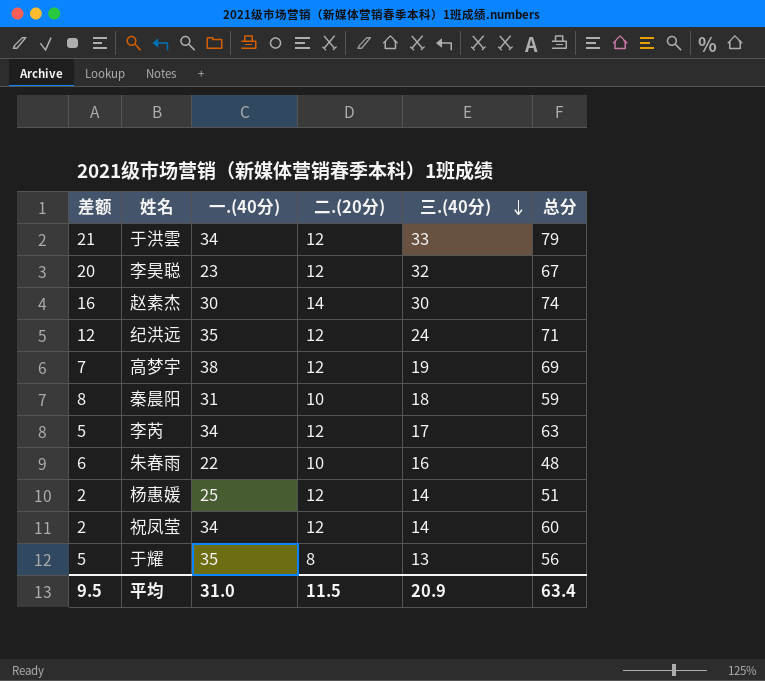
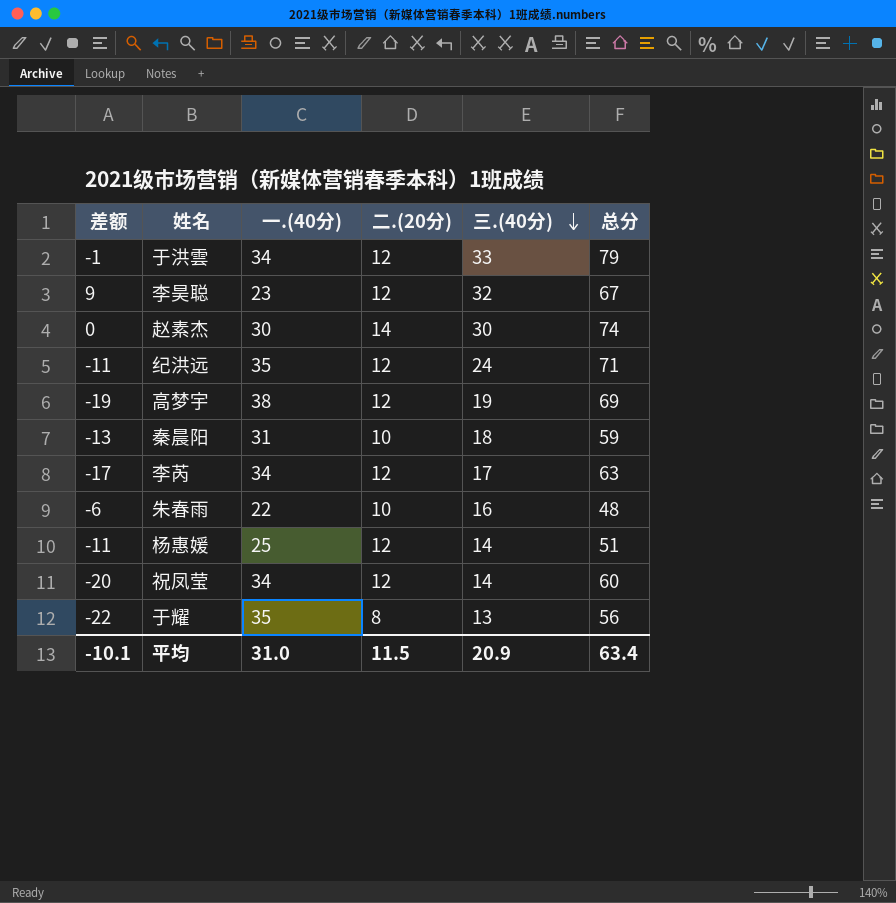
column 差额 | formula: [三.(40分)] - [二.(20分)] -> [三.(40分)] - [一.(40分)]
平均 | 差额: 9.5 -> -10.1

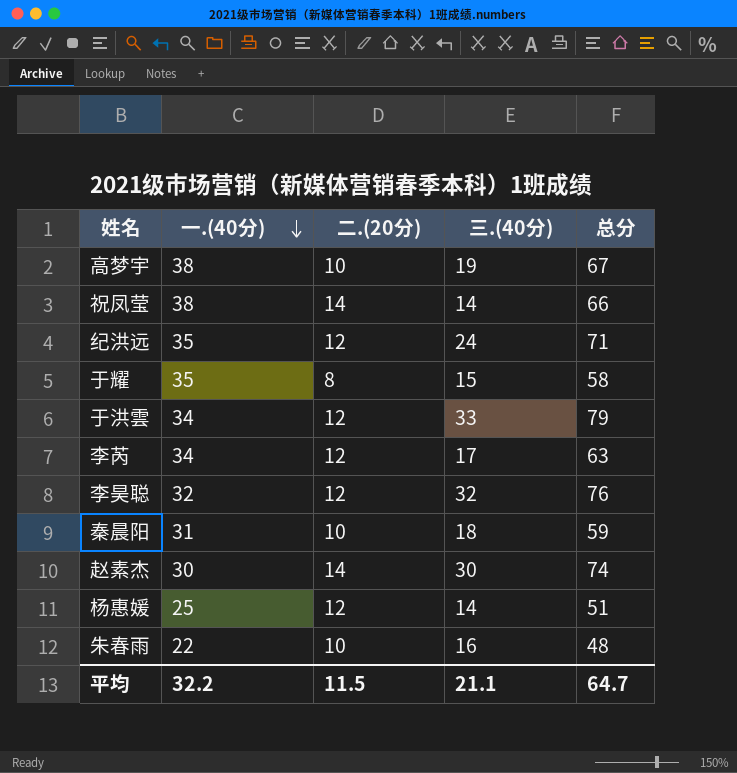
row order: 三.(40分) descending -> 一.(40分) descending
column 差额 | formula: [三.(40分)] - [一.(40分)] -> none
高梦宇 | 二.(20分): 12 -> 10
高梦宇 | 总分: 69 -> 67
祝凤莹 | 一.(40分): 34 -> 38
祝凤莹 | 二.(20分): 12 -> 14
祝凤莹 | 总分: 60 -> 66
于耀 | 三.(40分): 13 -> 15
于耀 | 总分: 56 -> 58
李昊聪 | 一.(40分): 23 -> 32
李昊聪 | 总分: 67 -> 76
平均 | 一.(40分): 31.0 -> 32.2
平均 | 三.(40分): 20.9 -> 21.1
平均 | 总分: 63.4 -> 64.7

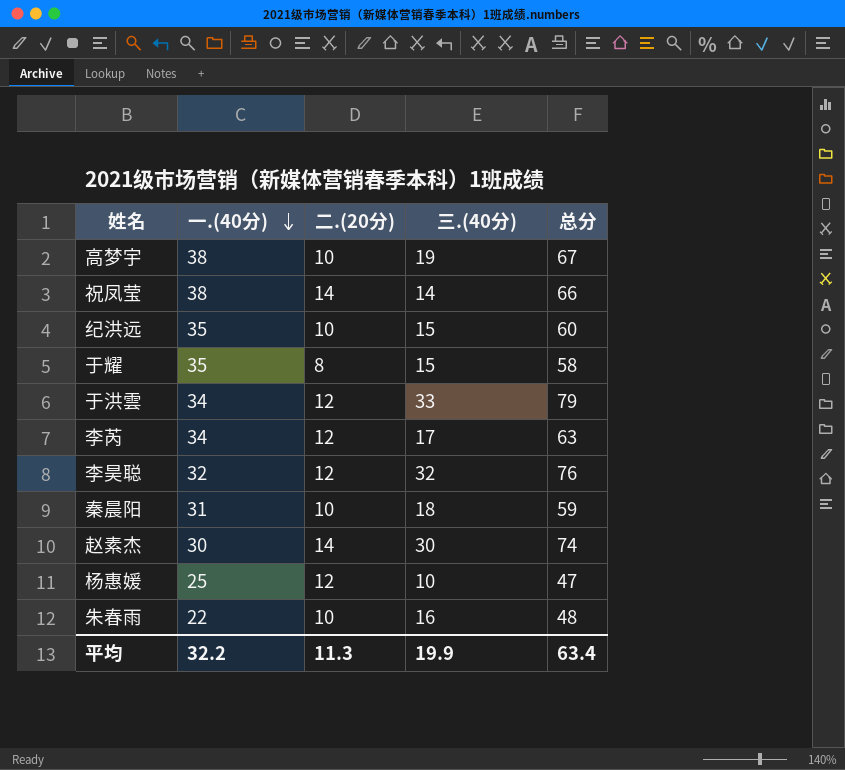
纪洪远 | 二.(20分): 12 -> 10
纪洪远 | 三.(40分): 24 -> 15
纪洪远 | 总分: 71 -> 60
杨惠媛 | 三.(40分): 14 -> 10
杨惠媛 | 总分: 51 -> 47
平均 | 二.(20分): 11.5 -> 11.3
平均 | 三.(40分): 21.1 -> 19.9
平均 | 总分: 64.7 -> 63.4

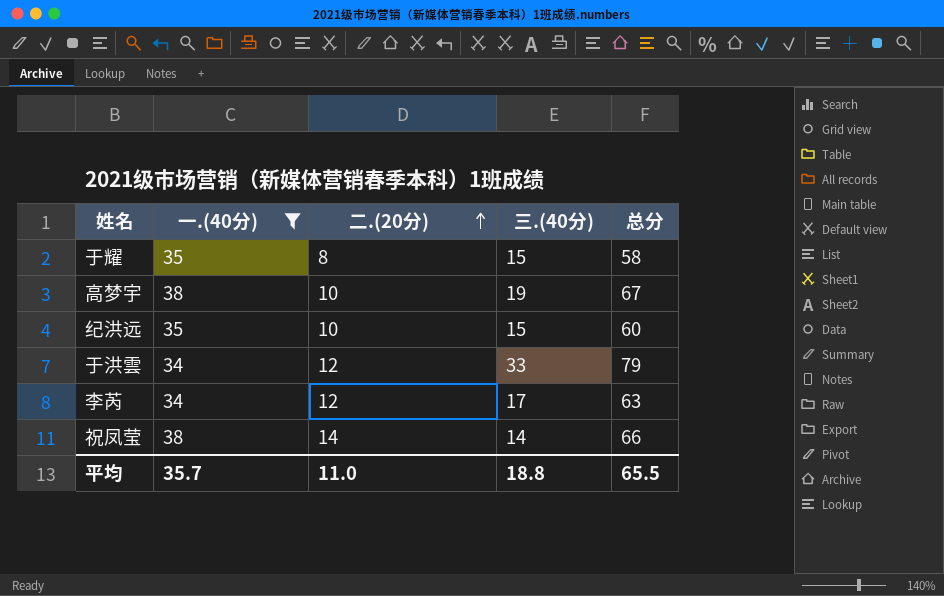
filter: none -> 一.(40分) >= 34
row order: 一.(40分) descending -> 二.(20分) ascending
平均 | 一.(40分): 32.2 -> 35.7
平均 | 二.(20分): 11.3 -> 11.0
平均 | 三.(40分): 19.9 -> 18.8
平均 | 总分: 63.4 -> 65.5

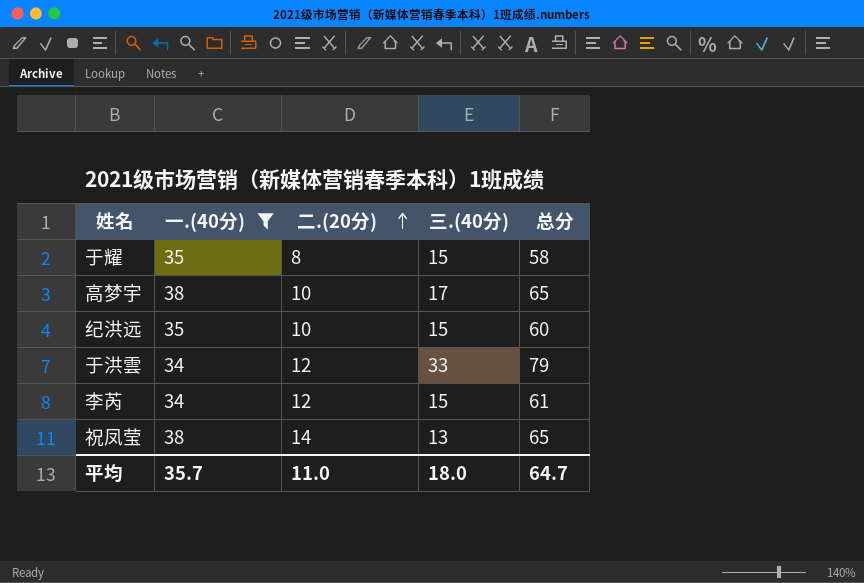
高梦宇 | 三.(40分): 19 -> 17
高梦宇 | 总分: 67 -> 65
李芮 | 三.(40分): 17 -> 15
李芮 | 总分: 63 -> 61
祝凤莹 | 三.(40分): 14 -> 13
祝凤莹 | 总分: 66 -> 65
平均 | 三.(40分): 18.8 -> 18.0
平均 | 总分: 65.5 -> 64.7

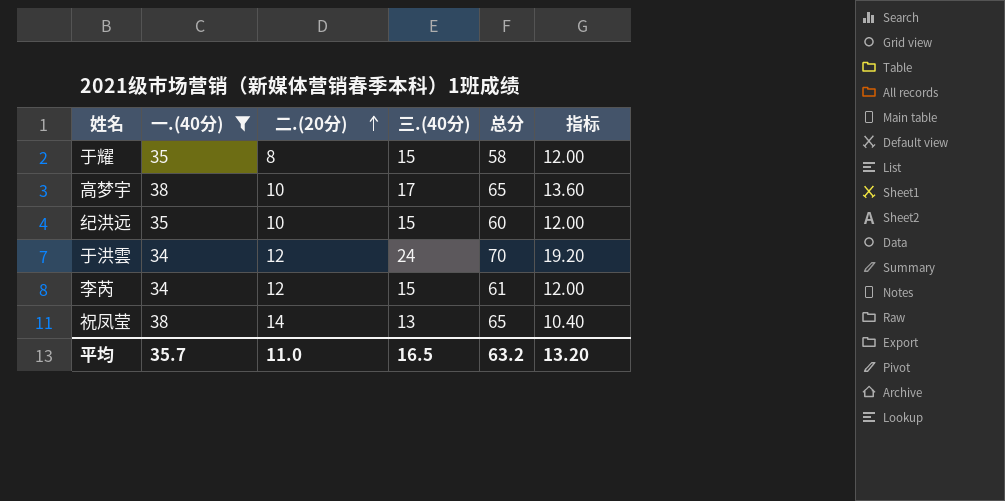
column 指标 | formula: none -> [三.(40分)] * 0.8
于洪雲 | 三.(40分): 33 -> 24
于洪雲 | 总分: 79 -> 70
平均 | 三.(40分): 18.0 -> 16.5
平均 | 总分: 64.7 -> 63.2

